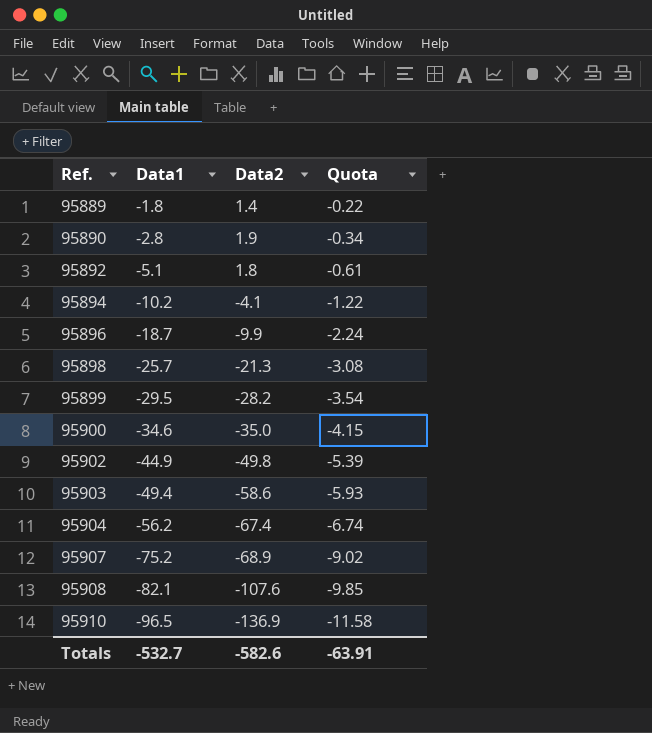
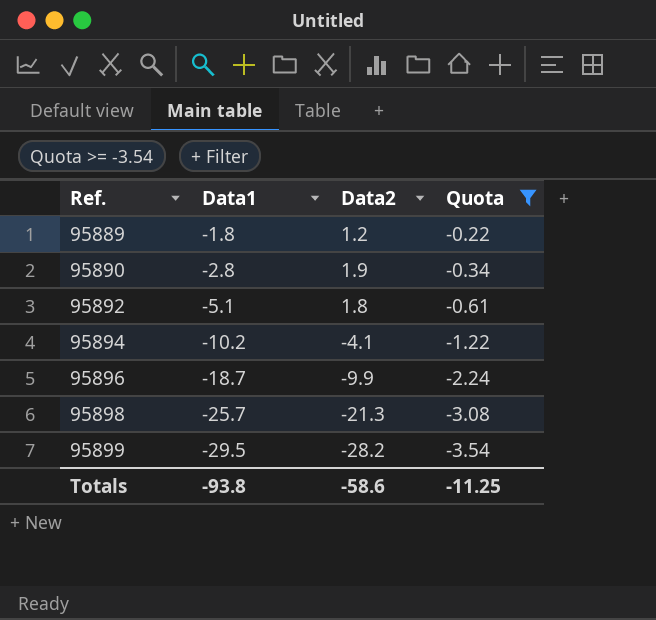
filter: none -> Quota >= -3.54
95889 | Data2: 1.4 -> 1.2
Totals | Data1: -532.7 -> -93.8
Totals | Data2: -582.6 -> -58.6
Totals | Quota: -63.91 -> -11.25

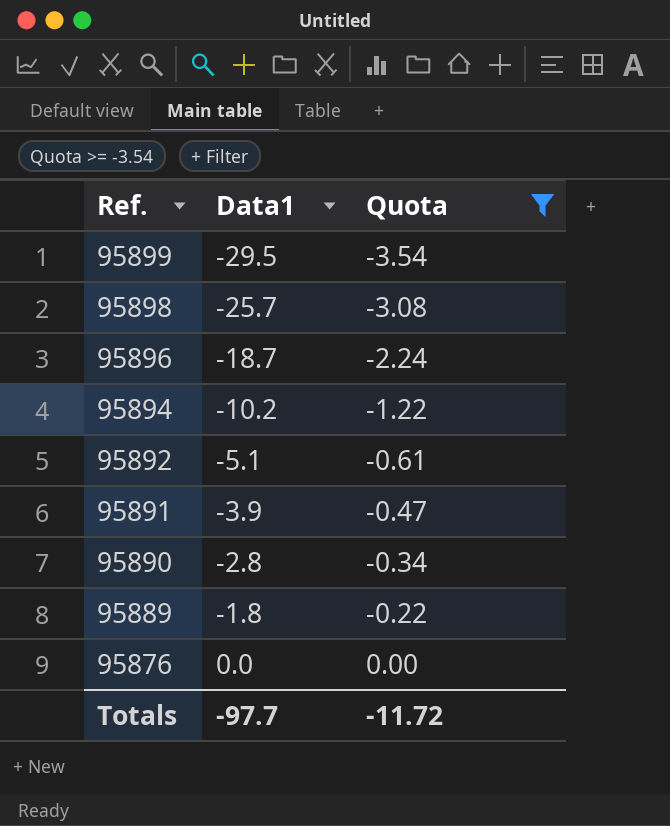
row order: Ref. ascending -> Ref. descending
column Data2 | position: 3 -> none
row 95891: none -> -3.9 | -0.47
row 95876: none -> 0.0 | 0.00
Totals | Data1: -93.8 -> -97.7
Totals | Quota: -11.25 -> -11.72

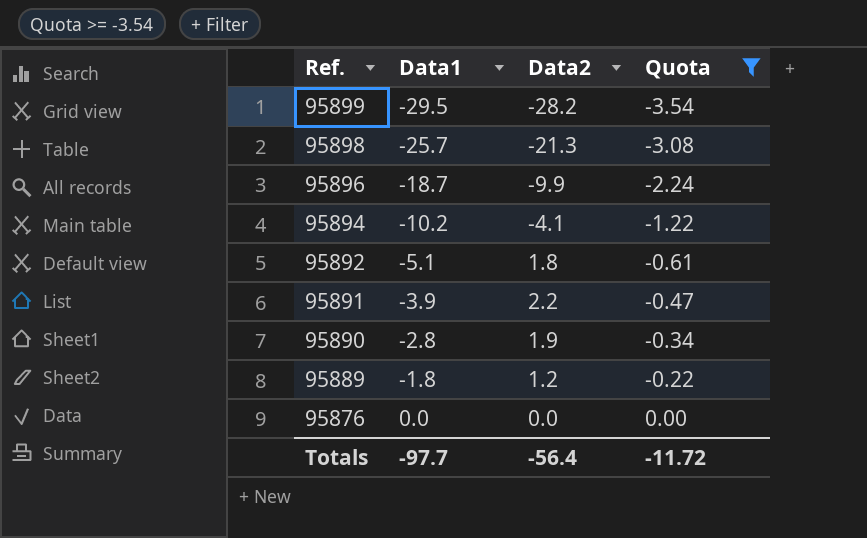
column Data2 | position: none -> 3

